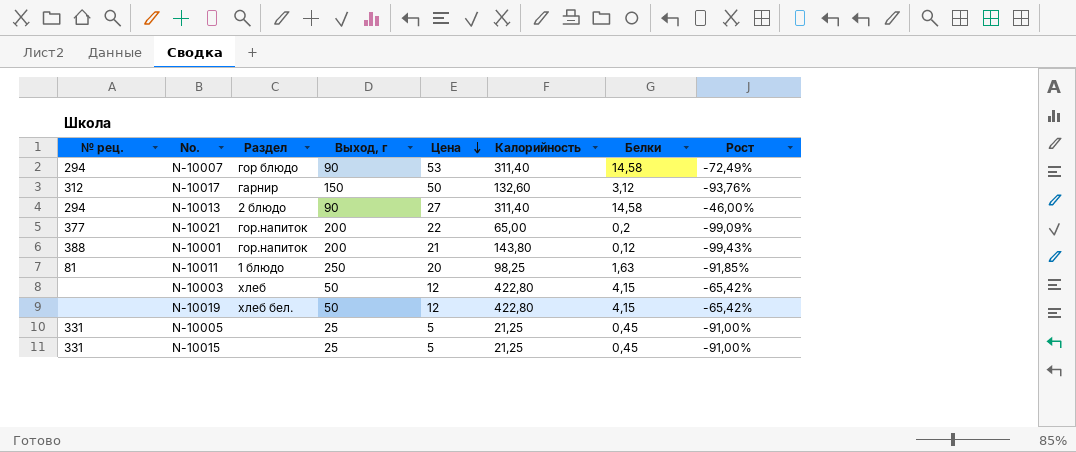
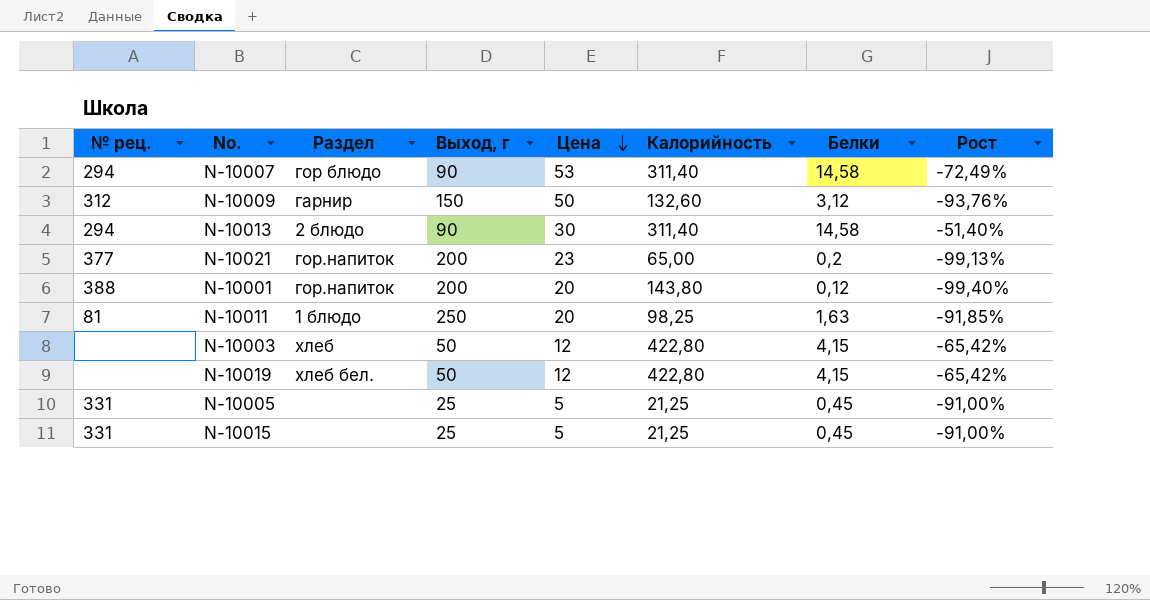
row N-10017: 312 | гарнир | 150 | 50 | 132,60 | 3,12 | -93,76% -> none
row N-10009: none -> 312 | гарнир | 150 | 50 | 132,60 | 3,12 | -93,76%
N-10013 | Цена: 27 -> 30
N-10013 | Рост: -46,00% -> -51,40%
N-10021 | Цена: 22 -> 23
N-10021 | Рост: -99,09% -> -99,13%
N-10001 | Цена: 21 -> 20
N-10001 | Рост: -99,43% -> -99,40%

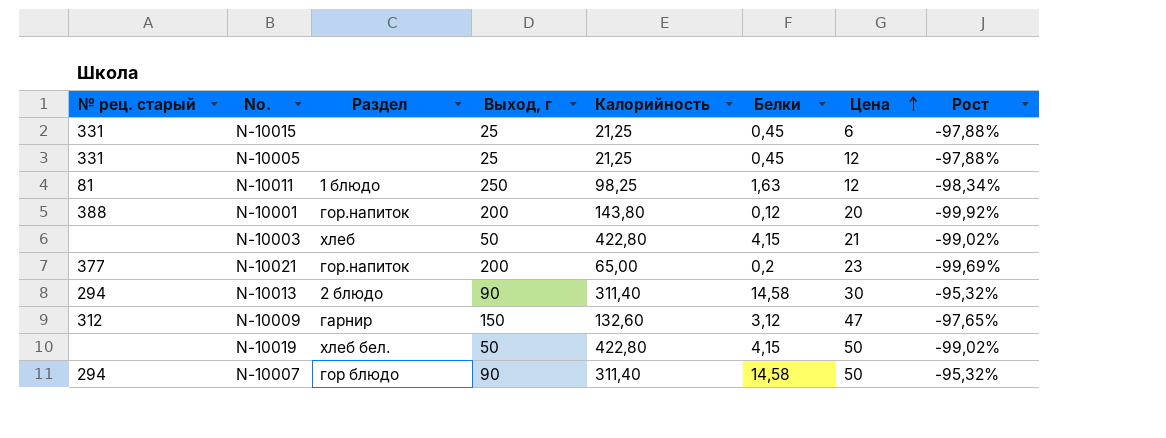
row order: Цена descending -> Цена ascending
column name: № рец. -> № рец. старый
column Цена | position: 5 -> 7
column Рост | formula: ([Белки] - [Цена]) / [Цена] -> ([Белки] - [Калорийность]) / [Калорийность]
N-10015 | Цена: 5 -> 6
N-10005 | Цена: 5 -> 12
N-10011 | Цена: 20 -> 12
N-10003 | Цена: 12 -> 21
N-10009 | Цена: 50 -> 47
N-10019 | Цена: 12 -> 50
N-10007 | Цена: 53 -> 50

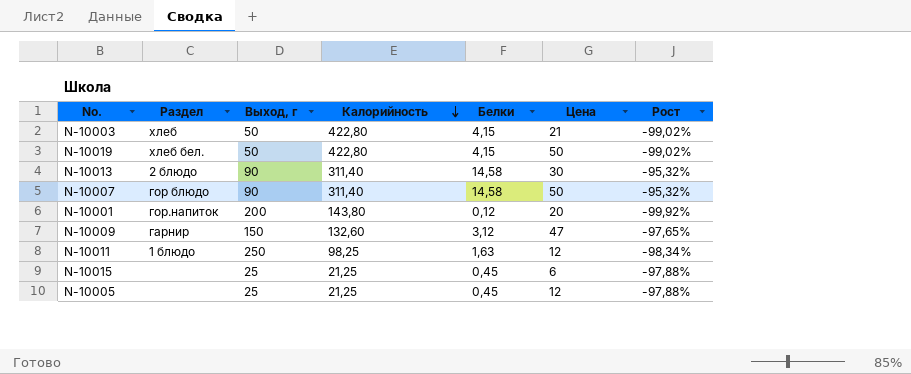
row order: Цена ascending -> Калорийность descending
column № рец. старый | position: 1 -> none
row N-10021: 377 | гор.напиток | 200 | 65,00 | 0,2 | 23 | -99,69% -> none

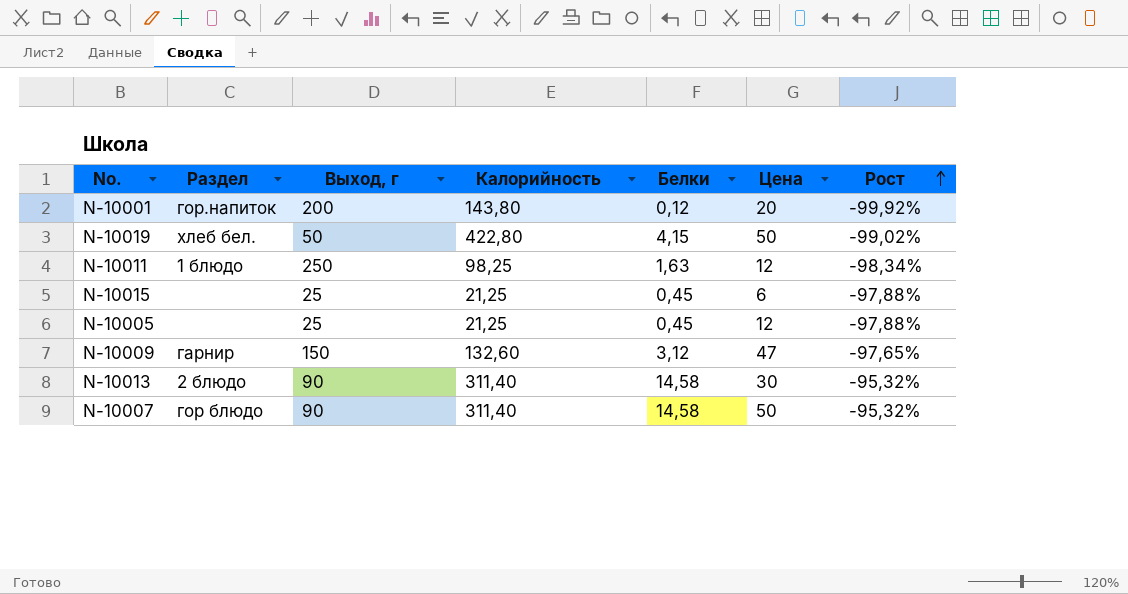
row order: Калорийность descending -> Рост ascending
row N-10003: хлеб | 50 | 422,80 | 4,15 | 21 | -99,02% -> none

